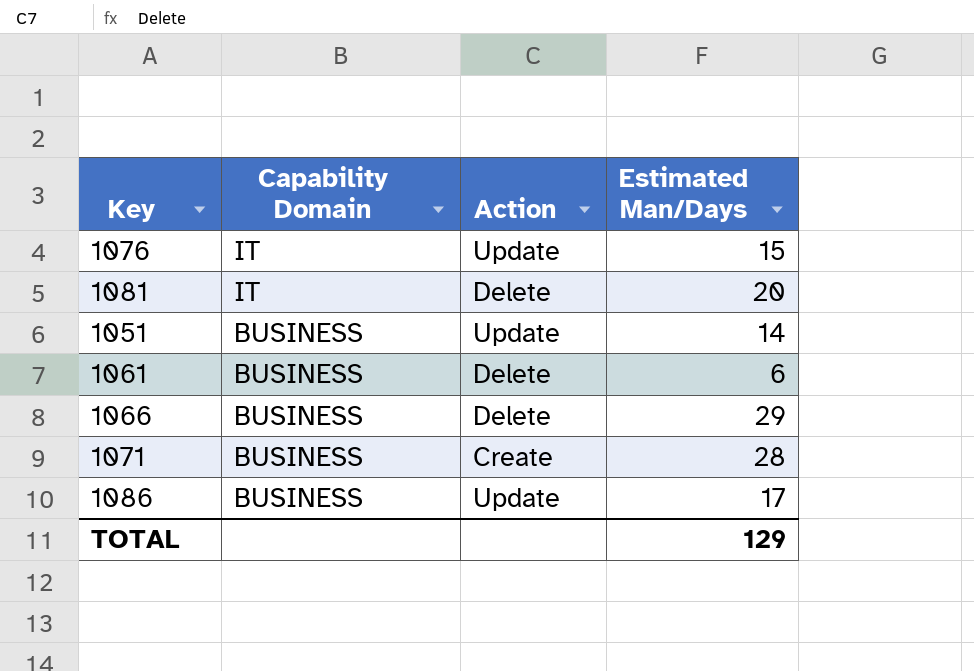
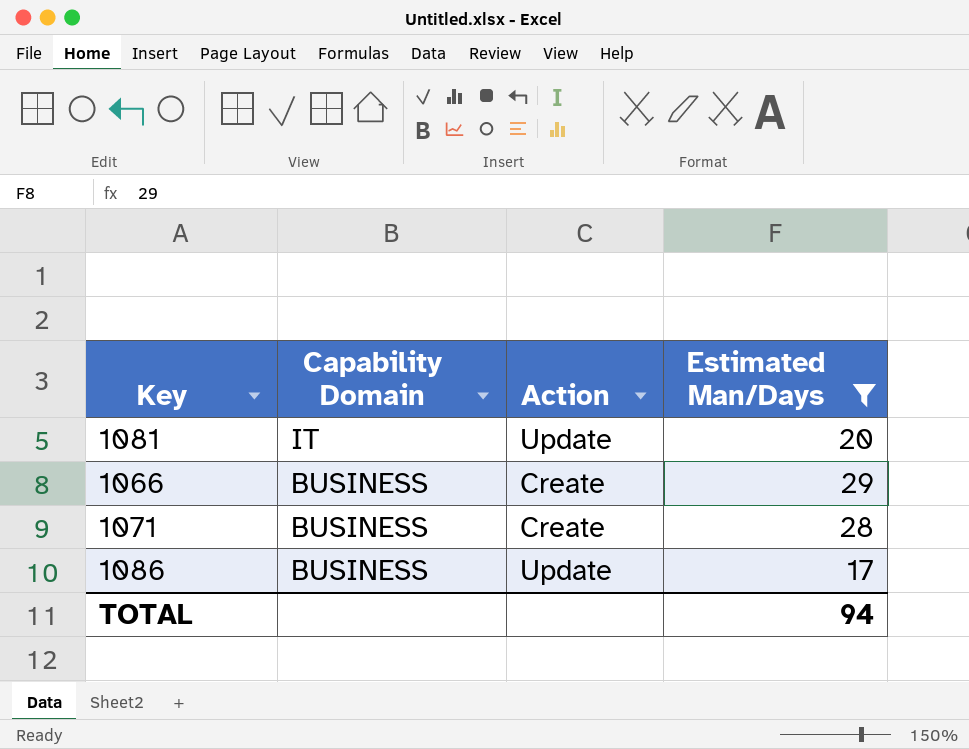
filter: none -> Estimated Man/Days >= 17
1081 | Action: Delete -> Update
1066 | Action: Delete -> Create
TOTAL | Estimated Man/Days: 129 -> 94

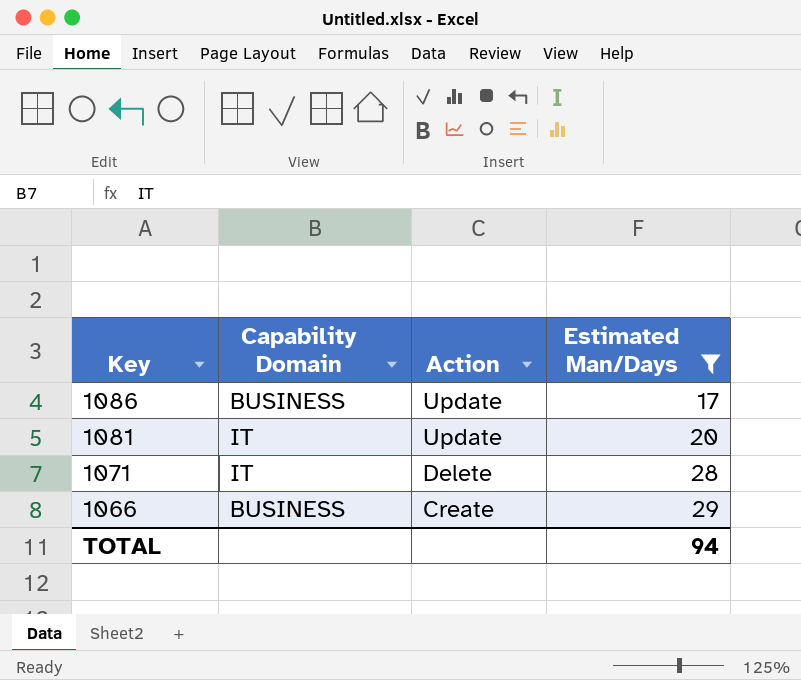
row order: Capability Domain descending -> Key descending
1071 | Capability Domain: BUSINESS -> IT
1071 | Action: Create -> Delete

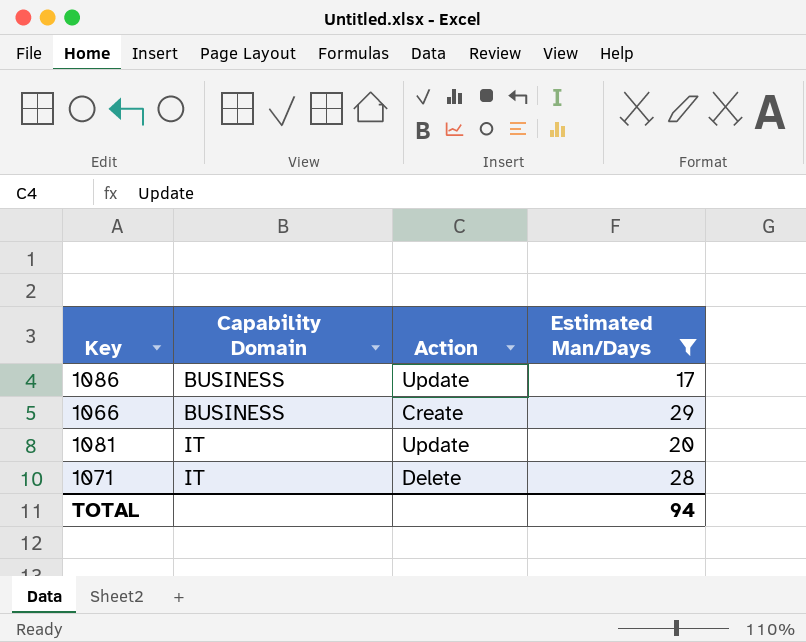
row order: Key descending -> Capability Domain ascending

